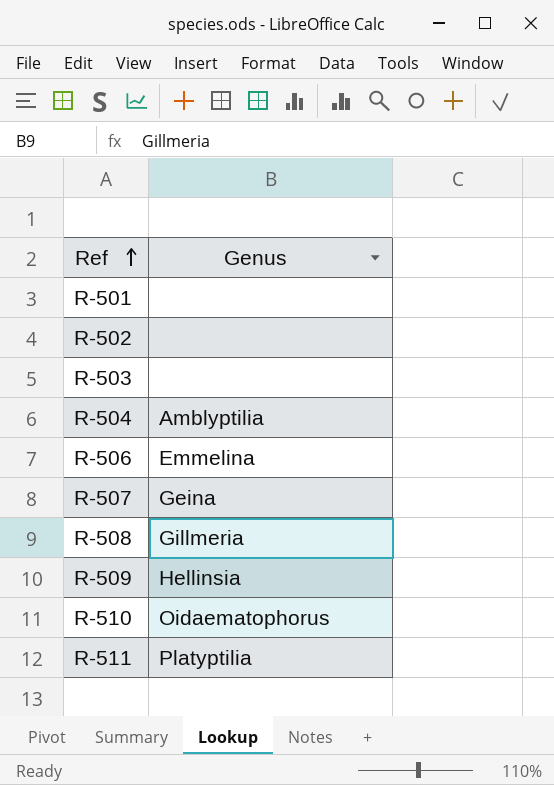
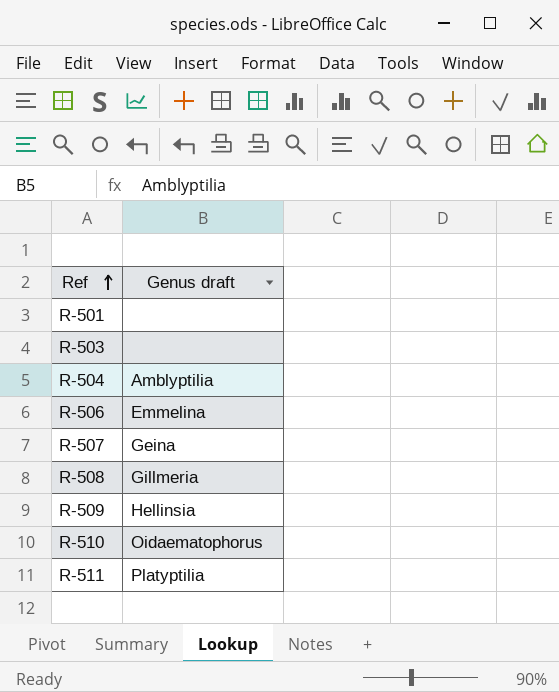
column name: Genus -> Genus draft
row R-502: none -> none

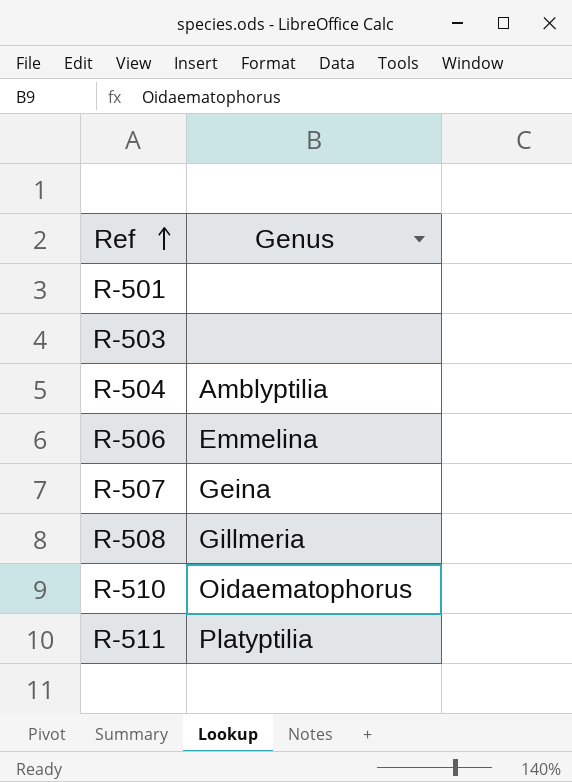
column name: Genus draft -> Genus
row R-509: Hellinsia -> none

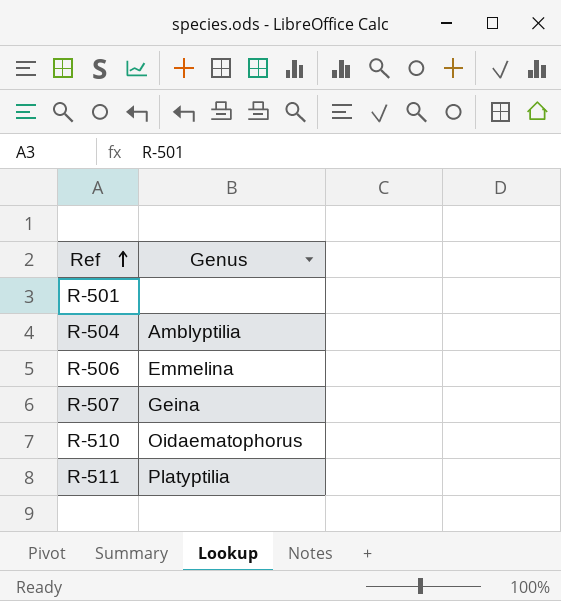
row R-503: none -> none
row R-508: Gillmeria -> none

